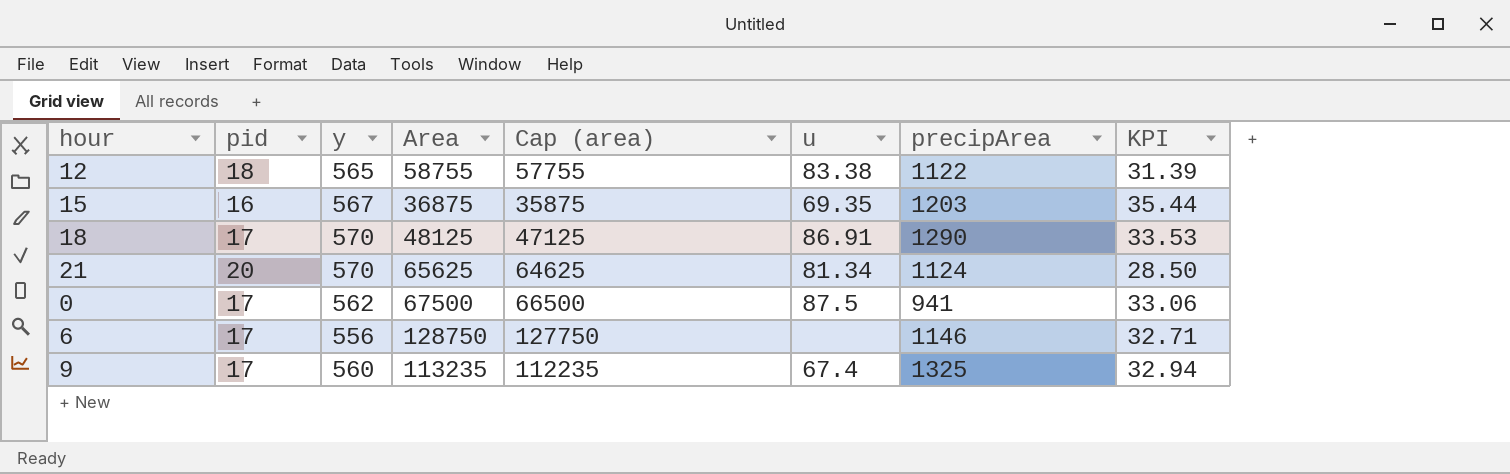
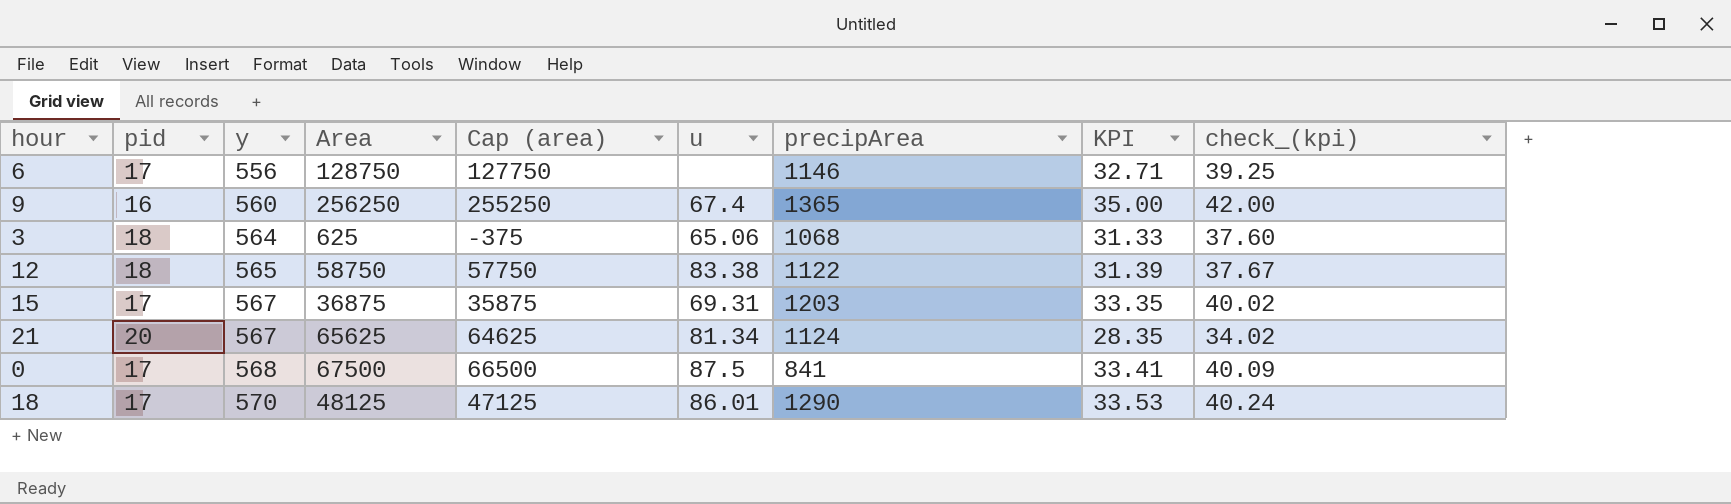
row order: none -> y ascending
column check_(kpi) | formula: none -> [KPI] * 1.2
9 | pid: 17 -> 16
9 | Area: 113235 -> 256250
9 | Cap (area): 112235 -> 255250
9 | precipArea: 1325 -> 1365
9 | KPI: 32.94 -> 35.00
row 3: none -> 18 | 564 | 625 | -375 | 65.06 | 1068 | 31.33 | 37.60
12 | Area: 58755 -> 58750
12 | Cap (area): 57755 -> 57750
15 | pid: 16 -> 17
15 | u: 69.35 -> 69.31
15 | KPI: 35.44 -> 33.35
21 | y: 570 -> 567
21 | KPI: 28.50 -> 28.35
0 | y: 562 -> 568
0 | precipArea: 941 -> 841
0 | KPI: 33.06 -> 33.41
18 | u: 86.91 -> 86.01

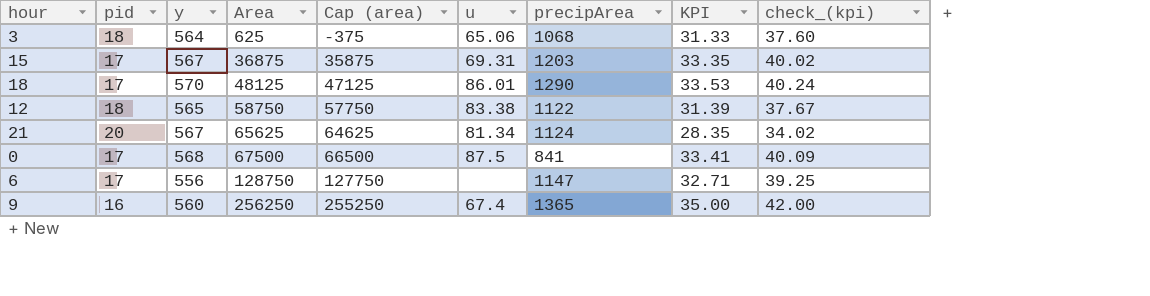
row order: y ascending -> Area ascending
6 | precipArea: 1146 -> 1147

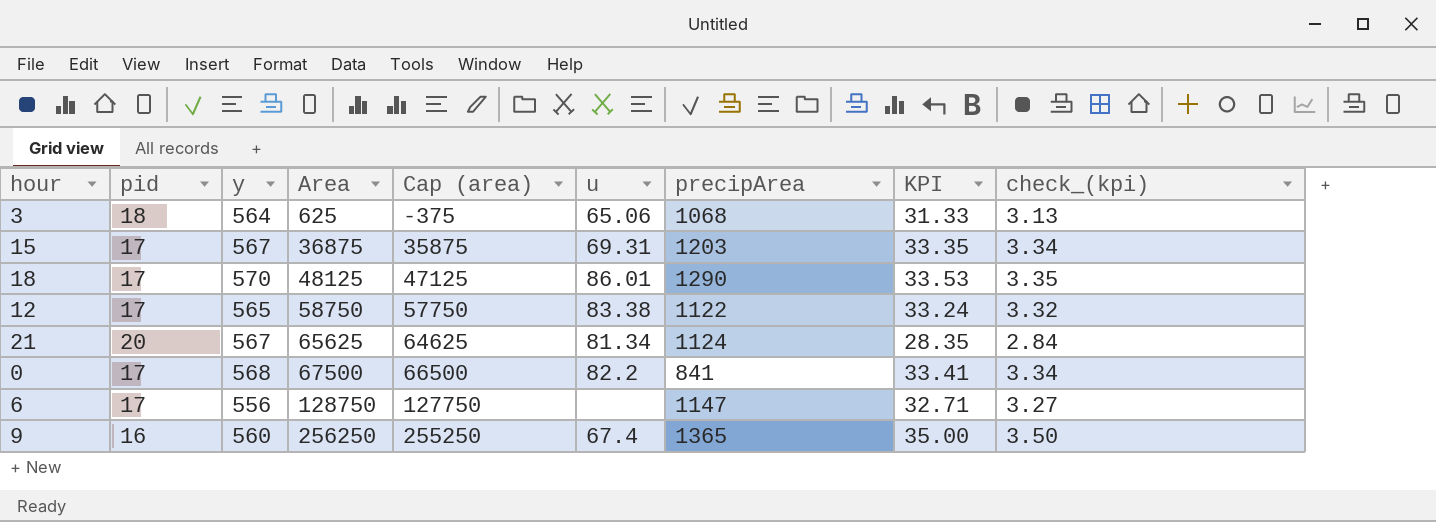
column check_(kpi) | formula: [KPI] * 1.2 -> [KPI] * 0.1
12 | pid: 18 -> 17
12 | KPI: 31.39 -> 33.24
0 | u: 87.5 -> 82.2

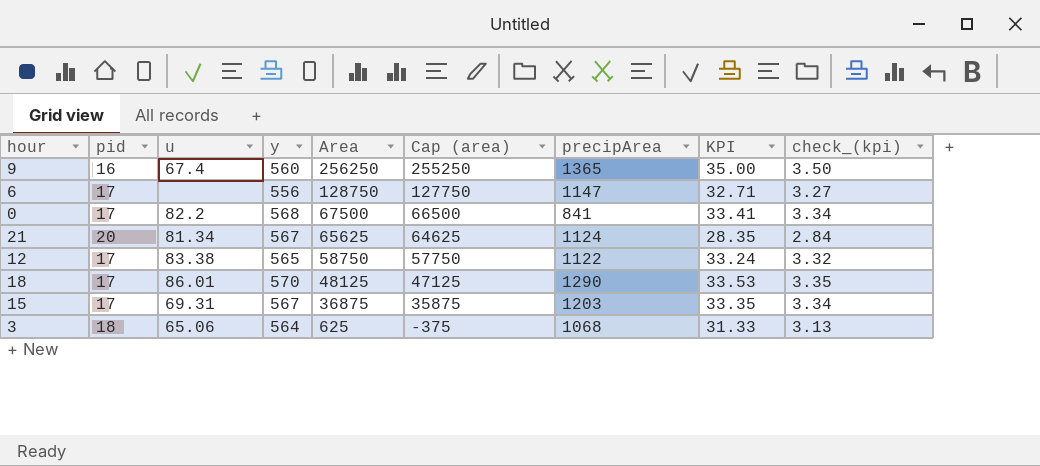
row order: Area ascending -> Area descending
column u | position: 6 -> 3

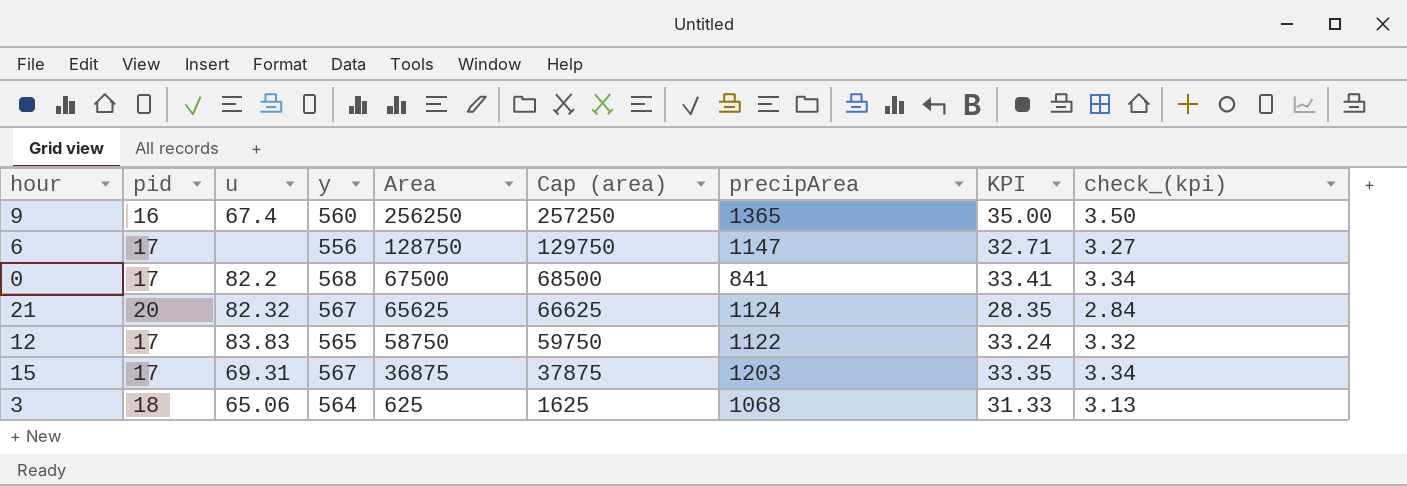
column Cap (area) | formula: [Area] - 1000 -> [Area] + 1000
row 18: 17 | 86.01 | 570 | 48125 | 47125 | 1290 | 33.53 | 3.35 -> none
21 | u: 81.34 -> 82.32
12 | u: 83.38 -> 83.83

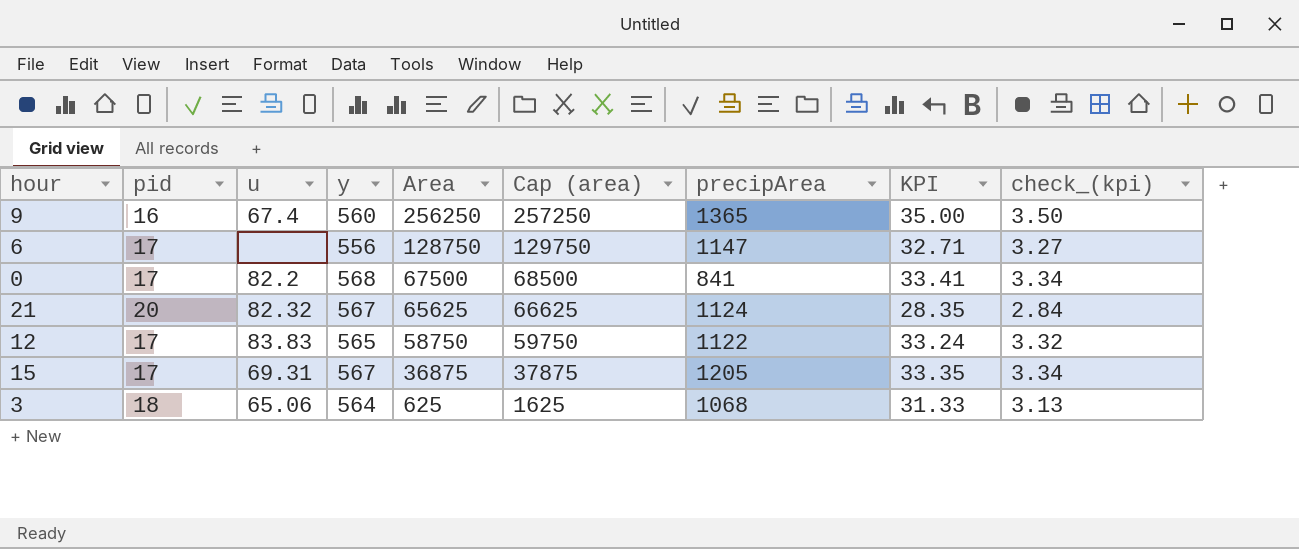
15 | precipArea: 1203 -> 1205

